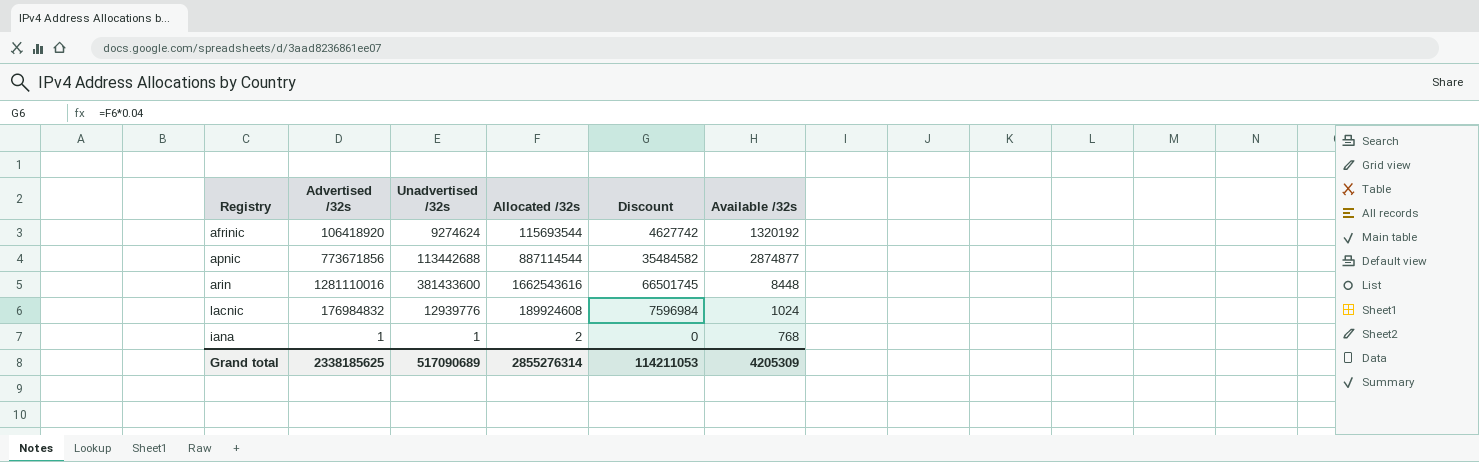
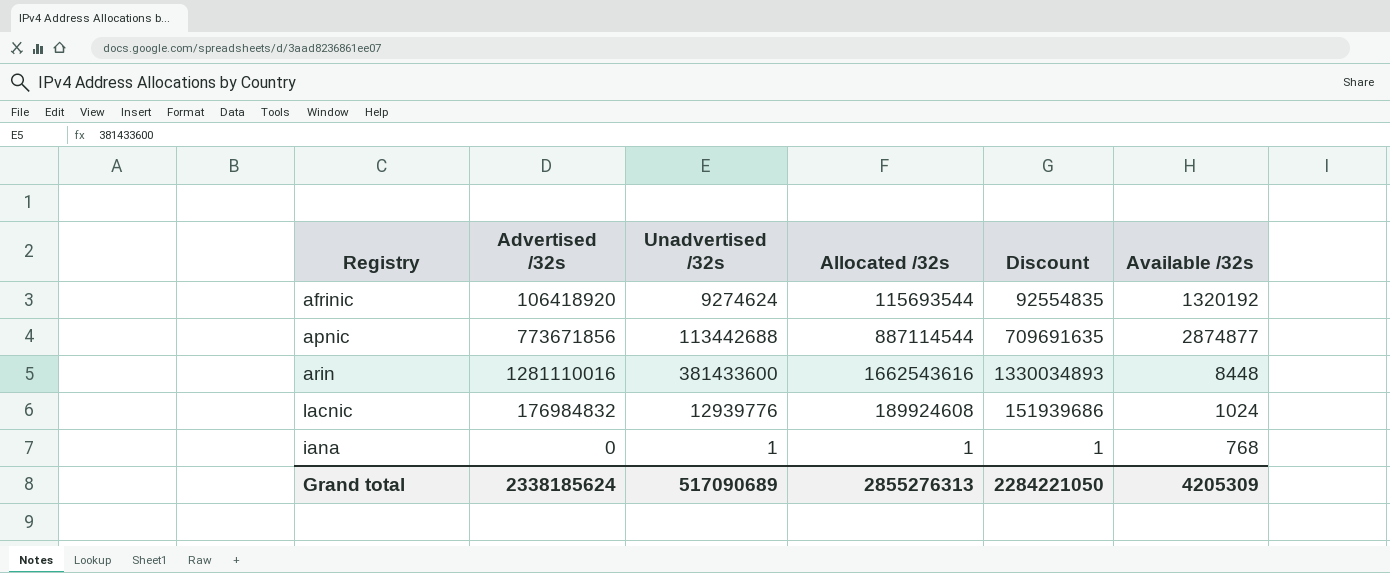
column Discount | formula: [Allocated /32s] * 0.04 -> [Allocated /32s] * 0.8
iana | Advertised /32s: 1 -> 0
iana | Allocated /32s: 2 -> 1
Grand total | Advertised /32s: 2338185625 -> 2338185624
Grand total | Allocated /32s: 2855276314 -> 2855276313
Grand total | Discount: 114211053 -> 2284221050

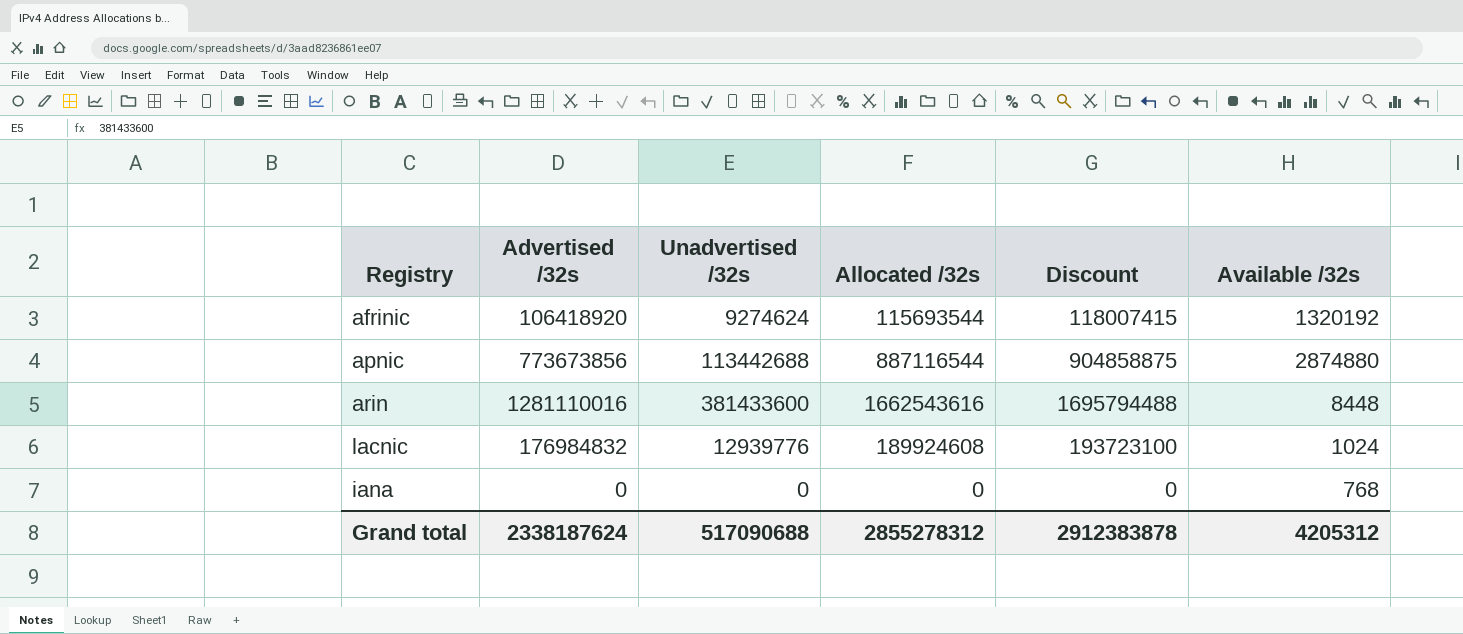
column Discount | formula: [Allocated /32s] * 0.8 -> [Allocated /32s] * 1.02
apnic | Advertised /32s: 773671856 -> 773673856
apnic | Allocated /32s: 887114544 -> 887116544
apnic | Available /32s: 2874877 -> 2874880
iana | Unadvertised /32s: 1 -> 0
iana | Allocated /32s: 1 -> 0
Grand total | Advertised /32s: 2338185624 -> 2338187624
Grand total | Unadvertised /32s: 517090689 -> 517090688
Grand total | Allocated /32s: 2855276313 -> 2855278312
Grand total | Discount: 2284221050 -> 2912383878
Grand total | Available /32s: 4205309 -> 4205312

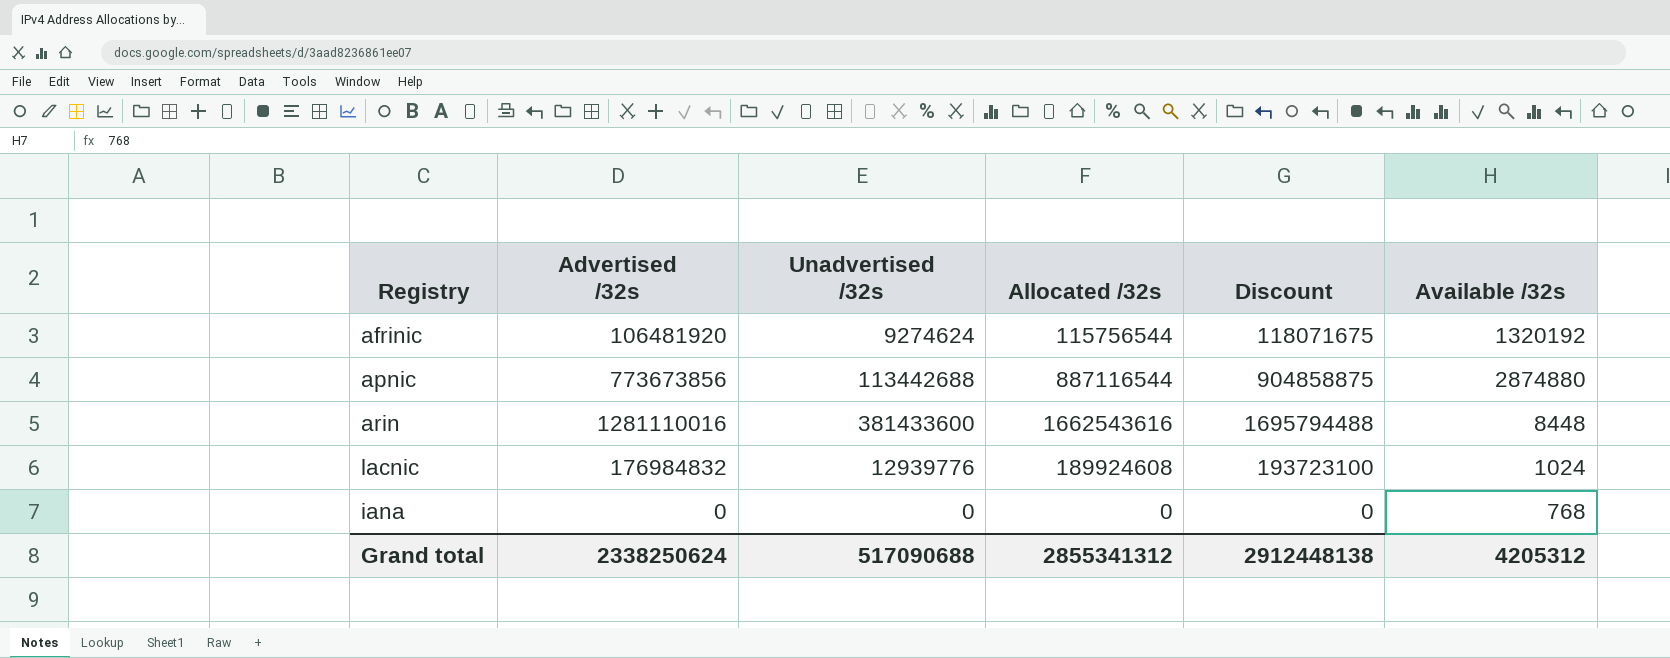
afrinic | Advertised /32s: 106418920 -> 106481920
afrinic | Allocated /32s: 115693544 -> 115756544
afrinic | Discount: 118007415 -> 118071675
Grand total | Advertised /32s: 2338187624 -> 2338250624
Grand total | Allocated /32s: 2855278312 -> 2855341312
Grand total | Discount: 2912383878 -> 2912448138

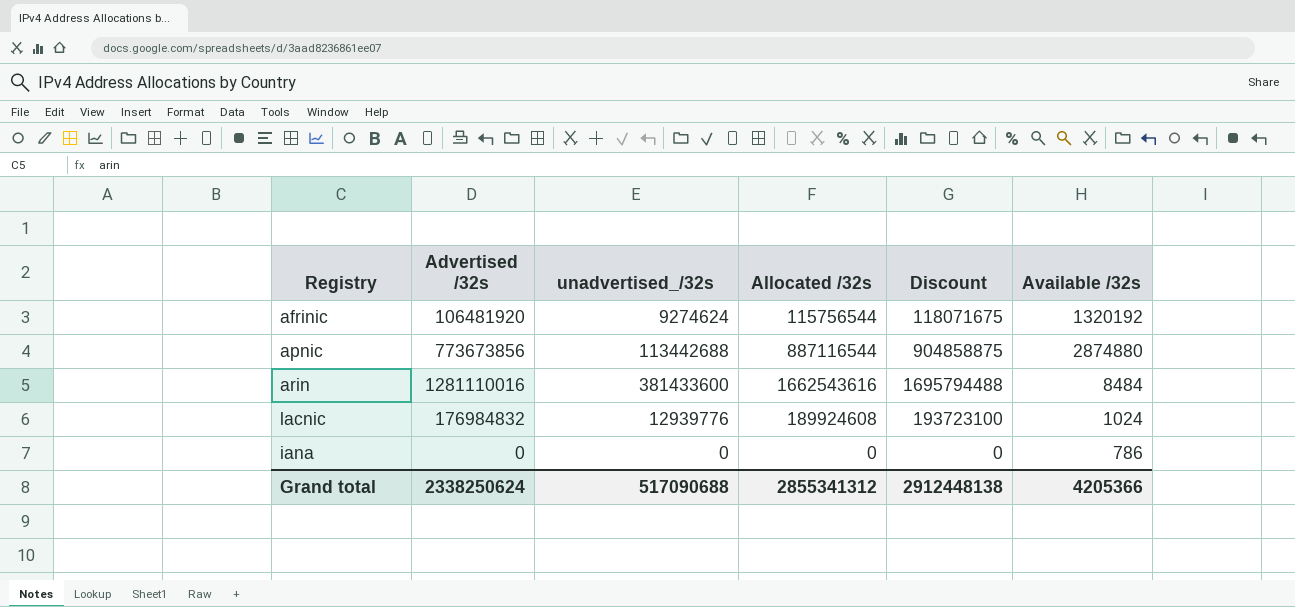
column name: Unadvertised /32s -> unadvertised_/32s
arin | Available /32s: 8448 -> 8484
iana | Available /32s: 768 -> 786
Grand total | Available /32s: 4205312 -> 4205366

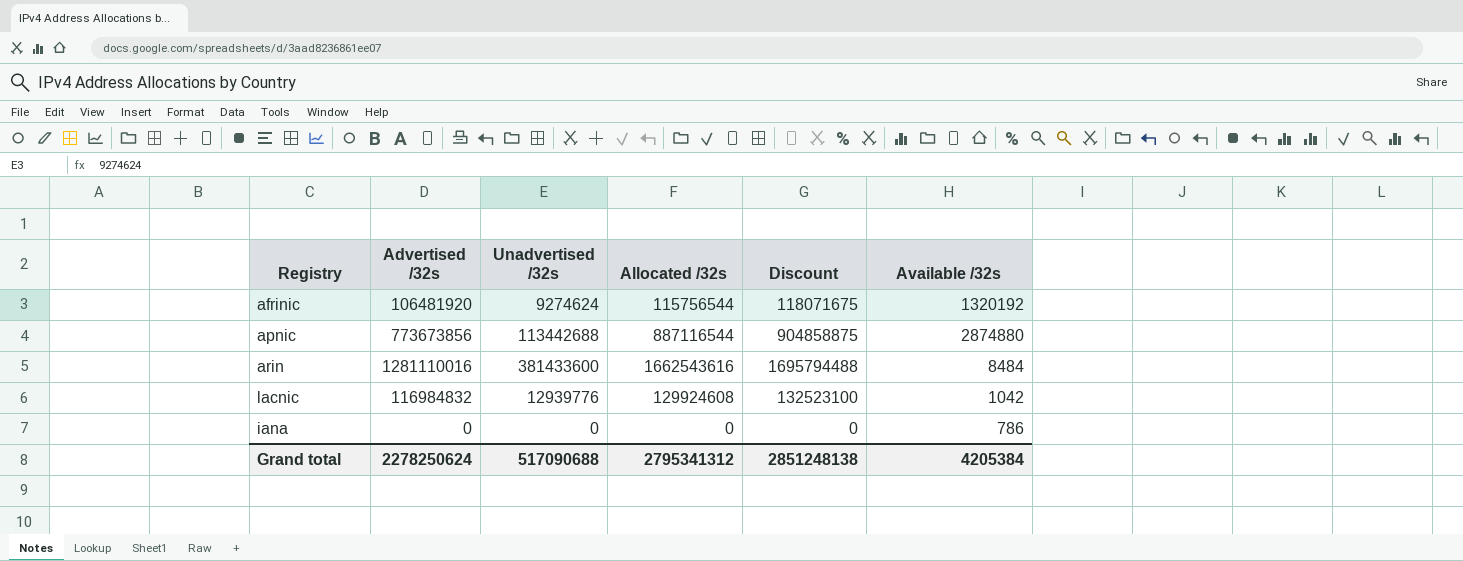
column name: unadvertised_/32s -> Unadvertised /32s
lacnic | Advertised /32s: 176984832 -> 116984832
lacnic | Allocated /32s: 189924608 -> 129924608
lacnic | Discount: 193723100 -> 132523100
lacnic | Available /32s: 1024 -> 1042
Grand total | Advertised /32s: 2338250624 -> 2278250624
Grand total | Allocated /32s: 2855341312 -> 2795341312
Grand total | Discount: 2912448138 -> 2851248138
Grand total | Available /32s: 4205366 -> 4205384

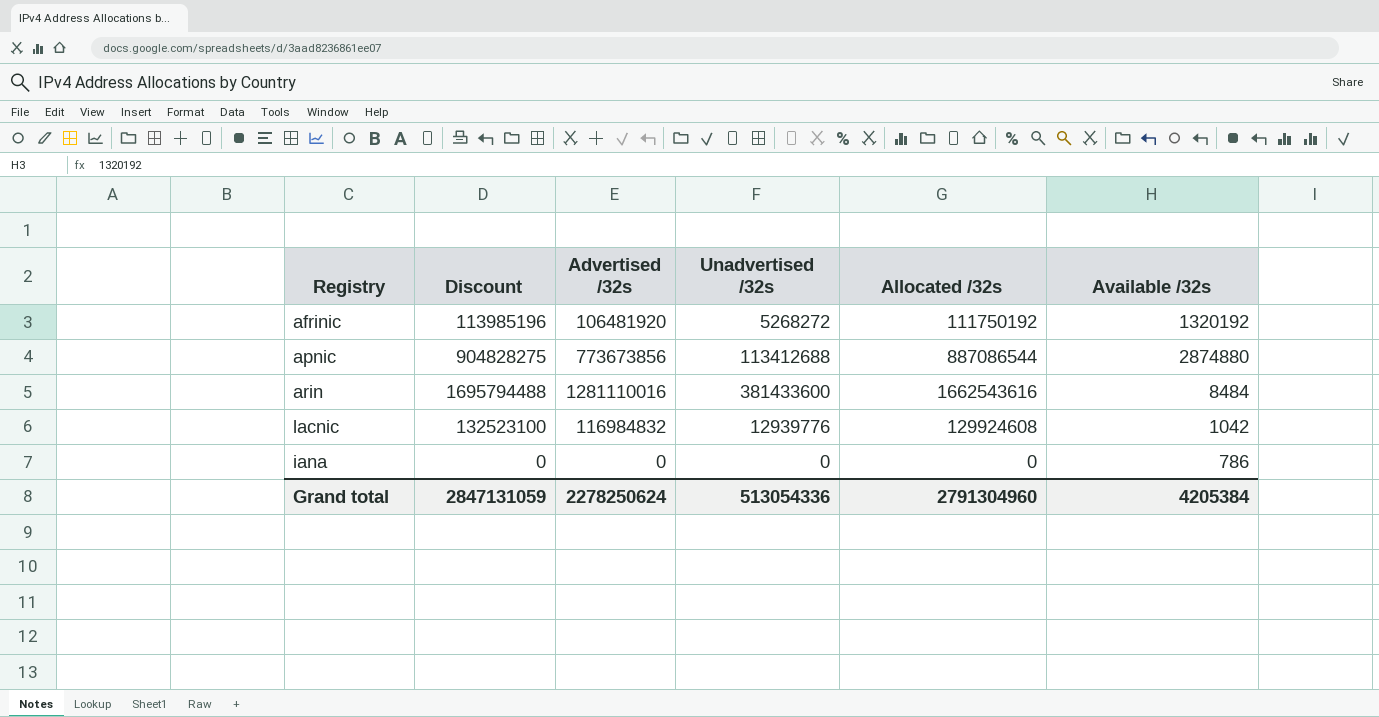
column Discount | position: 5 -> 2
afrinic | Discount: 118071675 -> 113985196
afrinic | Unadvertised /32s: 9274624 -> 5268272
afrinic | Allocated /32s: 115756544 -> 111750192
apnic | Discount: 904858875 -> 904828275
apnic | Unadvertised /32s: 113442688 -> 113412688
apnic | Allocated /32s: 887116544 -> 887086544
Grand total | Discount: 2851248138 -> 2847131059
Grand total | Unadvertised /32s: 517090688 -> 513054336
Grand total | Allocated /32s: 2795341312 -> 2791304960

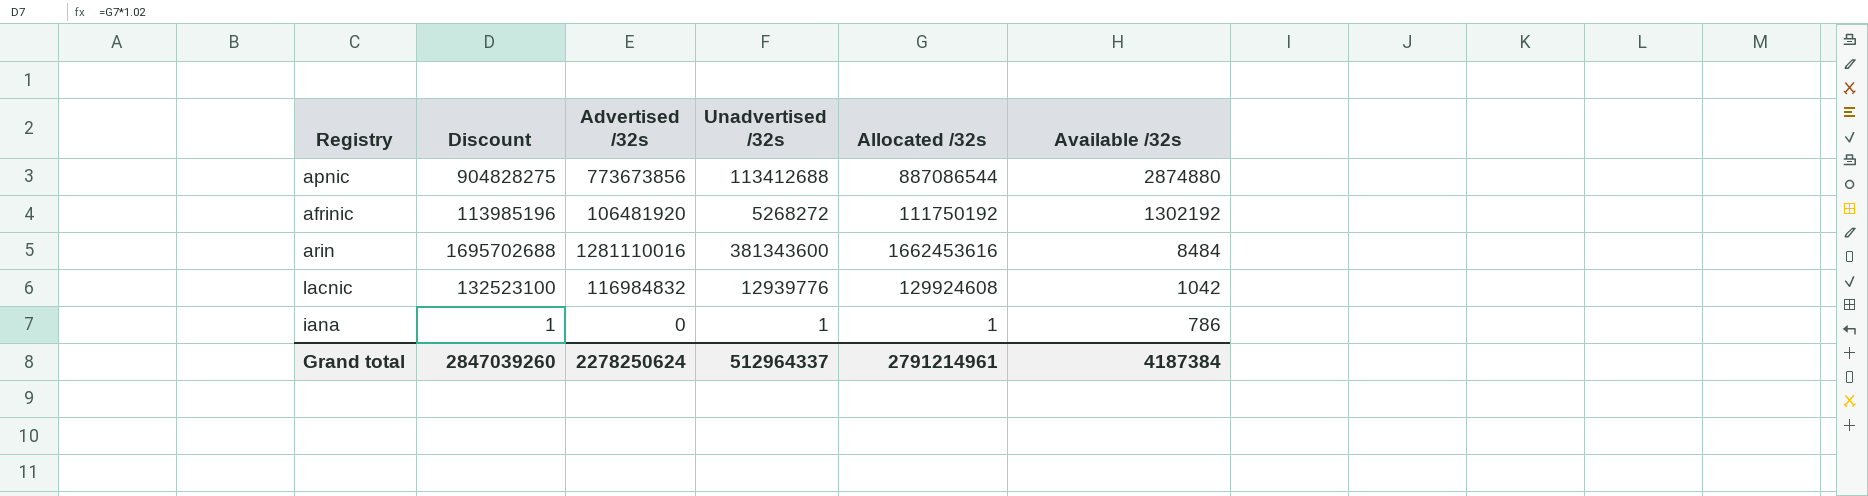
row order: none -> Available /32s descending
afrinic | Available /32s: 1320192 -> 1302192
arin | Discount: 1695794488 -> 1695702688
arin | Unadvertised /32s: 381433600 -> 381343600
arin | Allocated /32s: 1662543616 -> 1662453616
iana | Discount: 0 -> 1
iana | Unadvertised /32s: 0 -> 1
iana | Allocated /32s: 0 -> 1
Grand total | Discount: 2847131059 -> 2847039260
Grand total | Unadvertised /32s: 513054336 -> 512964337
Grand total | Allocated /32s: 2791304960 -> 2791214961
Grand total | Available /32s: 4205384 -> 4187384

